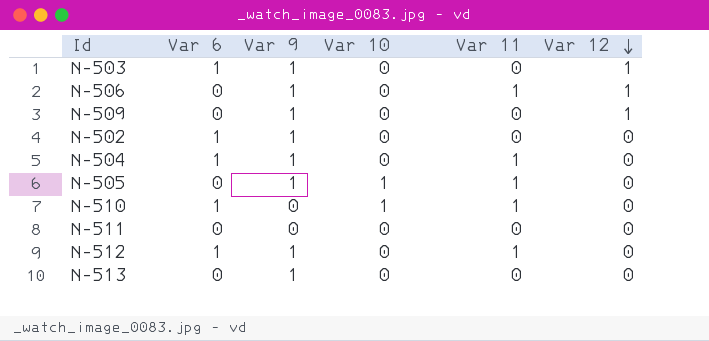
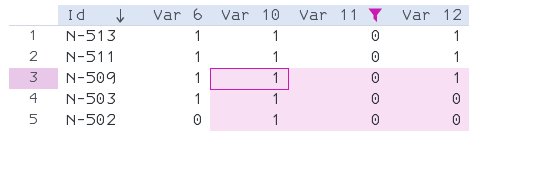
filter: none -> Var 11 = 0
row order: Var 12 descending -> Id descending
column Var 9 | position: 3 -> none
N-513 | Var 6: 0 -> 1
N-513 | Var 10: 0 -> 1
N-513 | Var 12: 0 -> 1
N-511 | Var 6: 0 -> 1
N-511 | Var 10: 0 -> 1
N-511 | Var 12: 0 -> 1
N-509 | Var 6: 0 -> 1
N-509 | Var 10: 0 -> 1
N-503 | Var 10: 0 -> 1
N-503 | Var 12: 1 -> 0
N-502 | Var 6: 1 -> 0
N-502 | Var 10: 0 -> 1

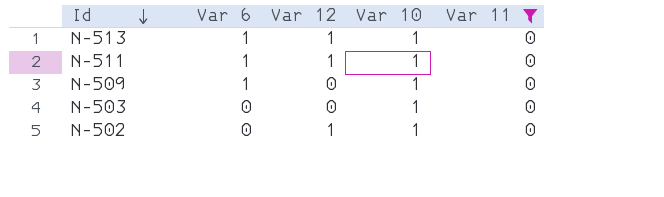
column Var 12 | position: 5 -> 3
N-509 | Var 12: 1 -> 0
N-503 | Var 6: 1 -> 0
N-502 | Var 12: 0 -> 1

